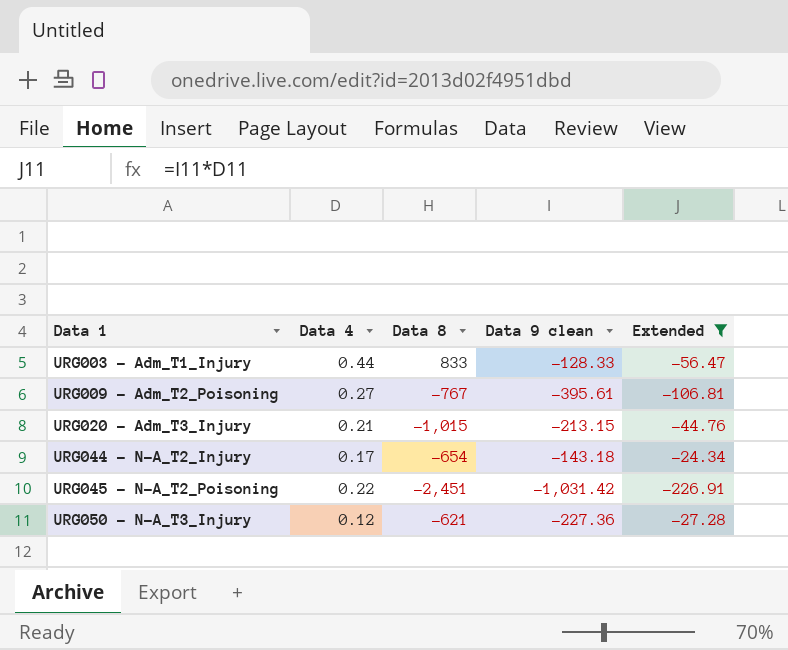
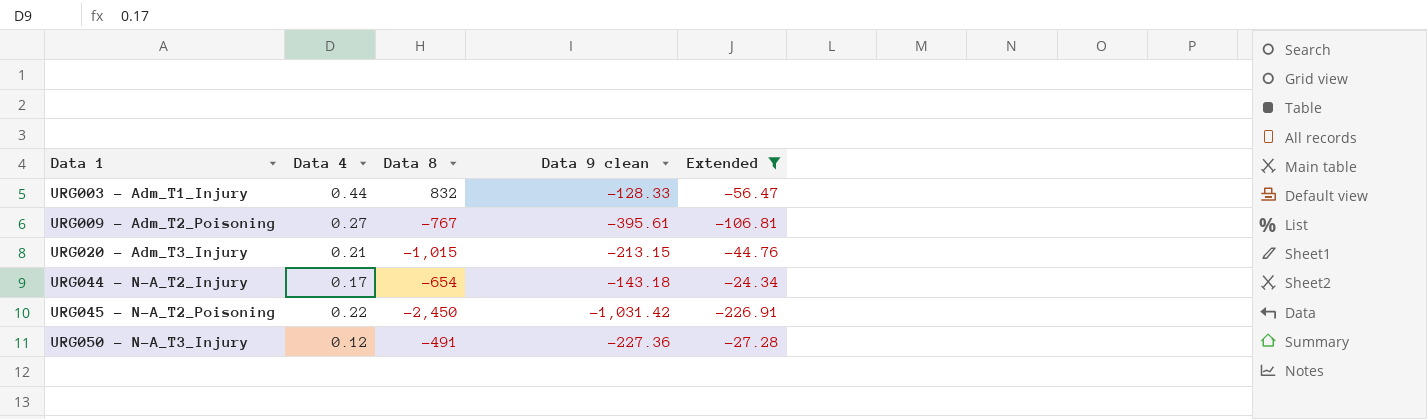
URG003 - Adm_T1_Injury | Data 8: 833 -> 832
URG045 - N-A_T2_Poisoning | Data 8: -2,451 -> -2,450
URG050 - N-A_T3_Injury | Data 8: -621 -> -491

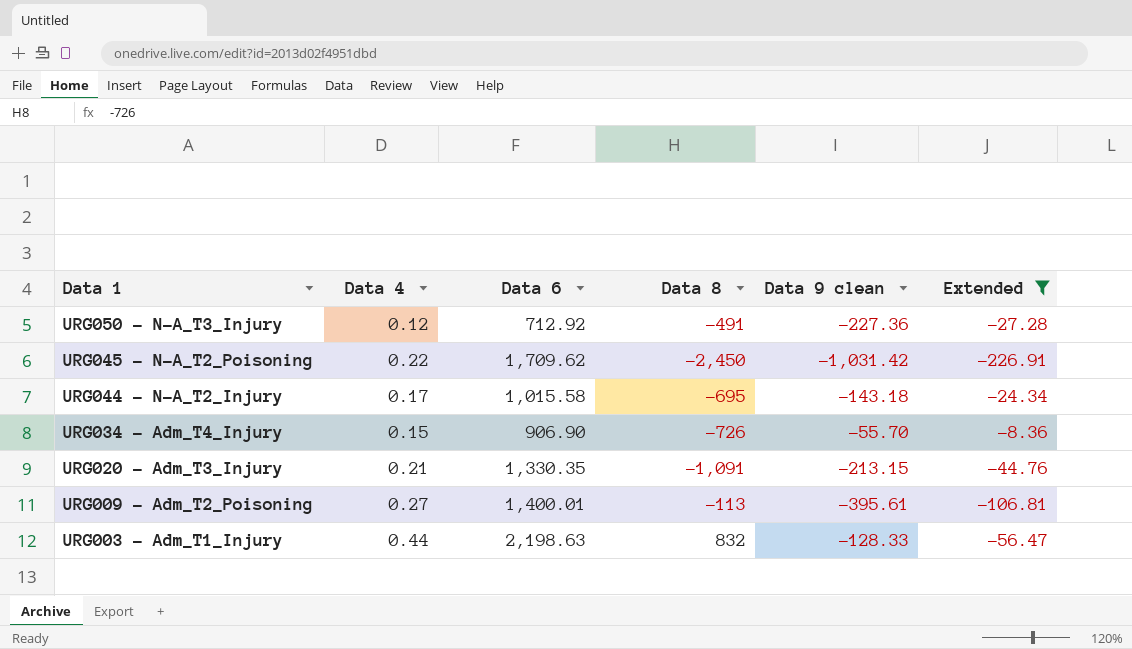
row order: Data 1 ascending -> Data 1 descending
column Data 6 | position: none -> 3
URG044 - N-A_T2_Injury | Data 8: -654 -> -695
row URG034 - Adm_T4_Injury: none -> 0.15 | 906.90 | -726 | -55.70 | -8.36
URG020 - Adm_T3_Injury | Data 8: -1,015 -> -1,091
URG009 - Adm_T2_Poisoning | Data 8: -767 -> -113

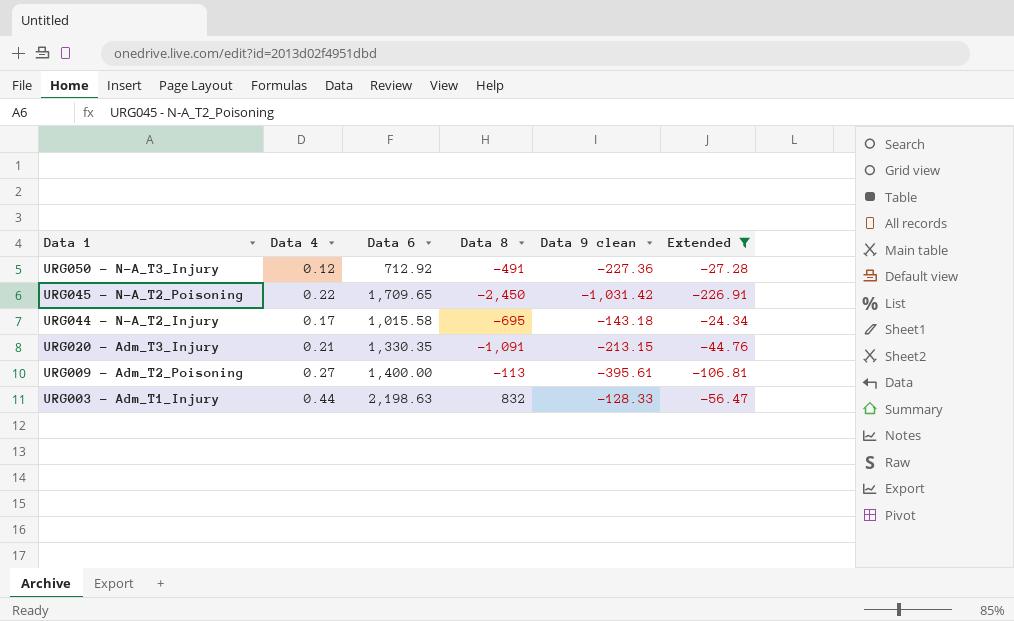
row URG034 - Adm_T4_Injury: 0.15 | 906.90 | -726 | -55.70 | -8.36 -> none
URG045 - N-A_T2_Poisoning | Data 6: 1,709.62 -> 1,709.65
URG009 - Adm_T2_Poisoning | Data 6: 1,400.01 -> 1,400.00

